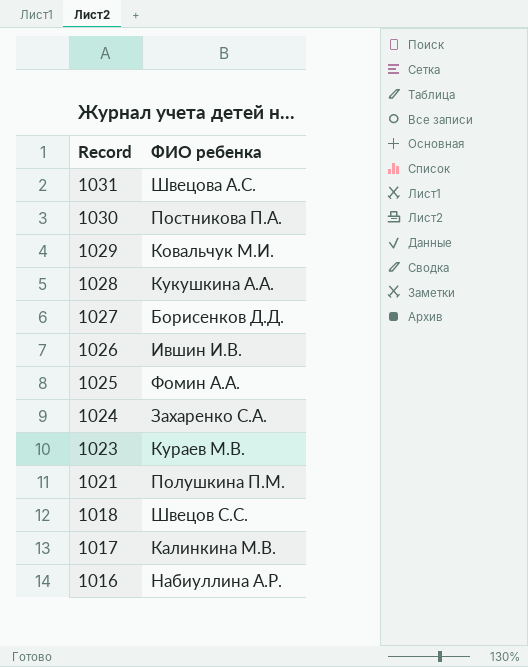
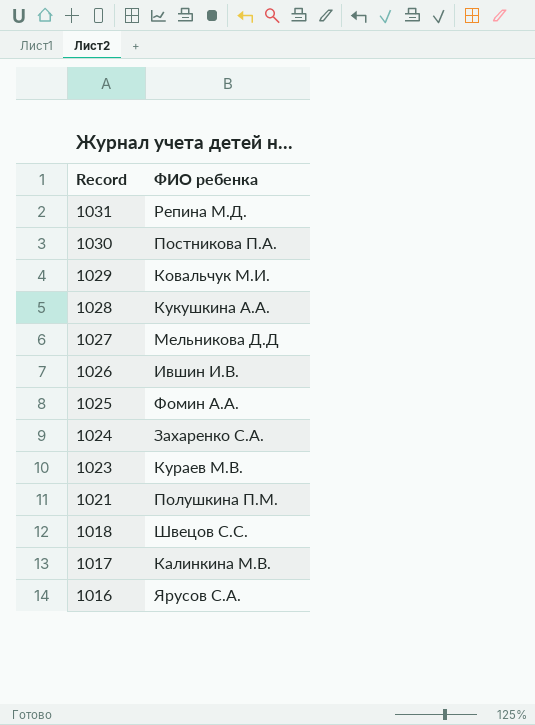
1031 | ФИО ребенка: Швецова А.С. -> Репина М.Д.
1027 | ФИО ребенка: Борисенков Д.Д. -> Мельникова Д.Д
1016 | ФИО ребенка: Набиуллина А.Р. -> Ярусов С.А.

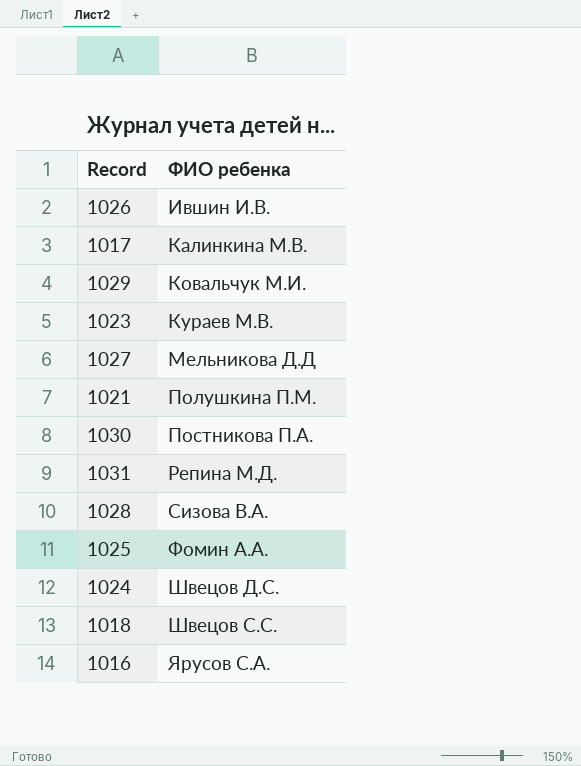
row order: Record descending -> ФИО ребенка ascending
1028 | ФИО ребенка: Кукушкина А.А. -> Сизова В.А.
1024 | ФИО ребенка: Захаренко С.А. -> Швецов Д.С.

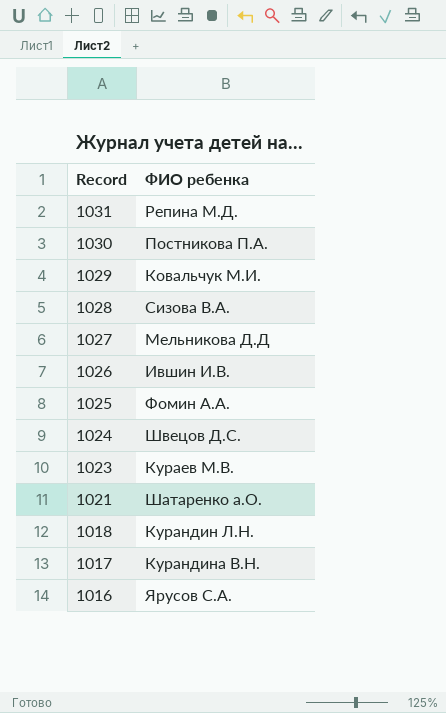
row order: ФИО ребенка ascending -> Record descending
1021 | ФИО ребенка: Полушкина П.М. -> Шатаренко а.О.
1018 | ФИО ребенка: Швецов С.С. -> Курандин Л.Н.
1017 | ФИО ребенка: Калинкина М.В. -> Курандина В.Н.

